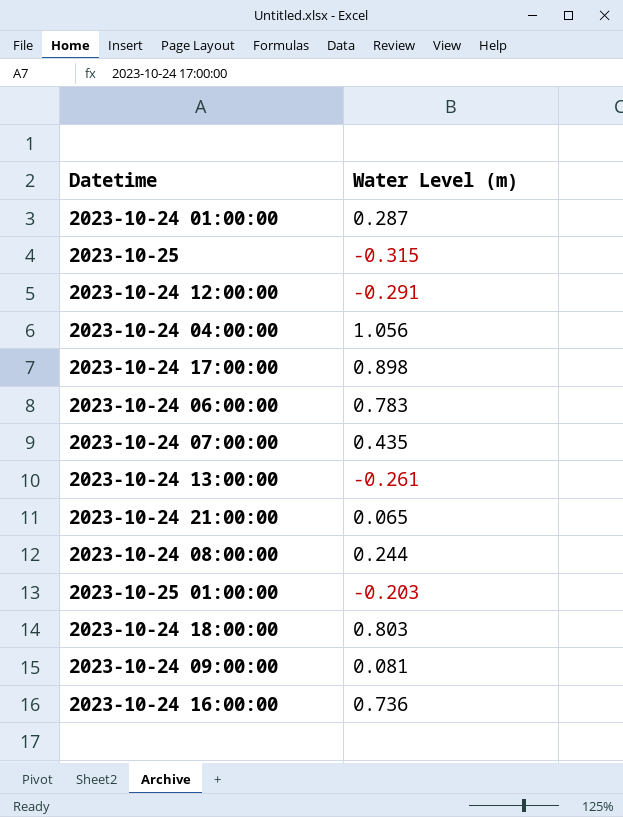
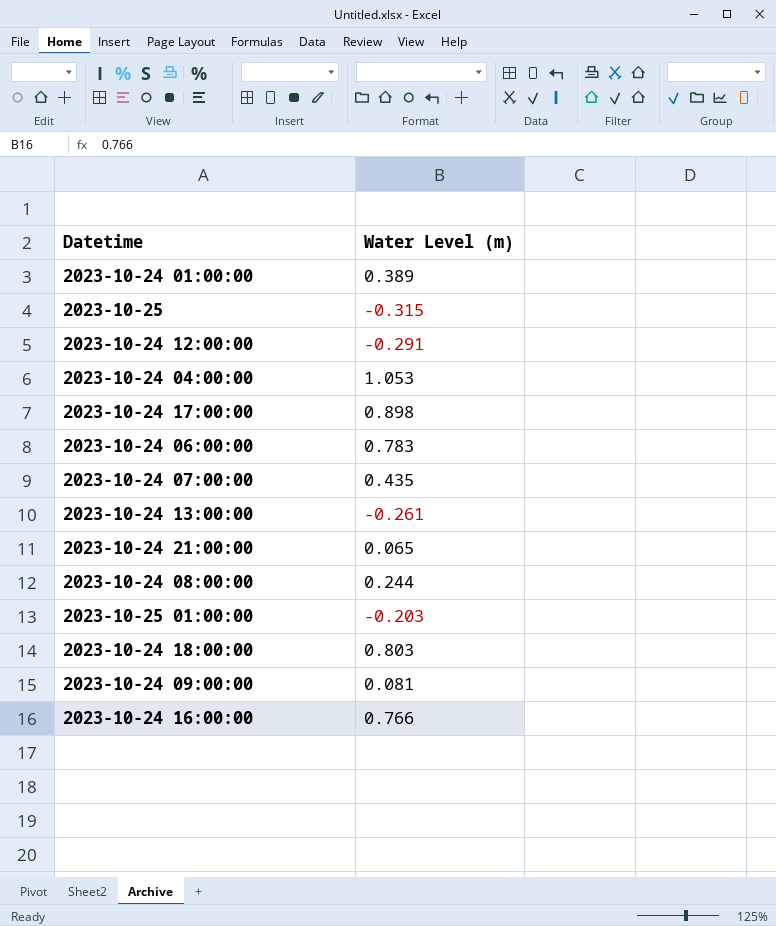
2023-10-24 01:00:00 | Water Level (m): 0.287 -> 0.389
2023-10-24 04:00:00 | Water Level (m): 1.056 -> 1.053
2023-10-24 16:00:00 | Water Level (m): 0.736 -> 0.766

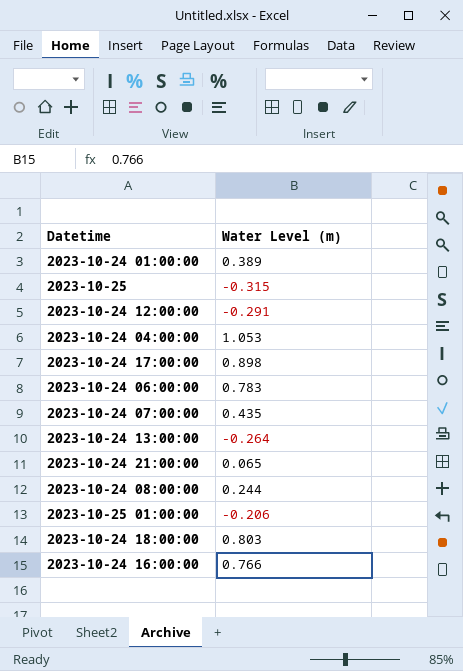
row 2023-10-24 09:00:00: 0.081 -> none
2023-10-24 13:00:00 | Water Level (m): -0.261 -> -0.264
2023-10-25 01:00:00 | Water Level (m): -0.203 -> -0.206

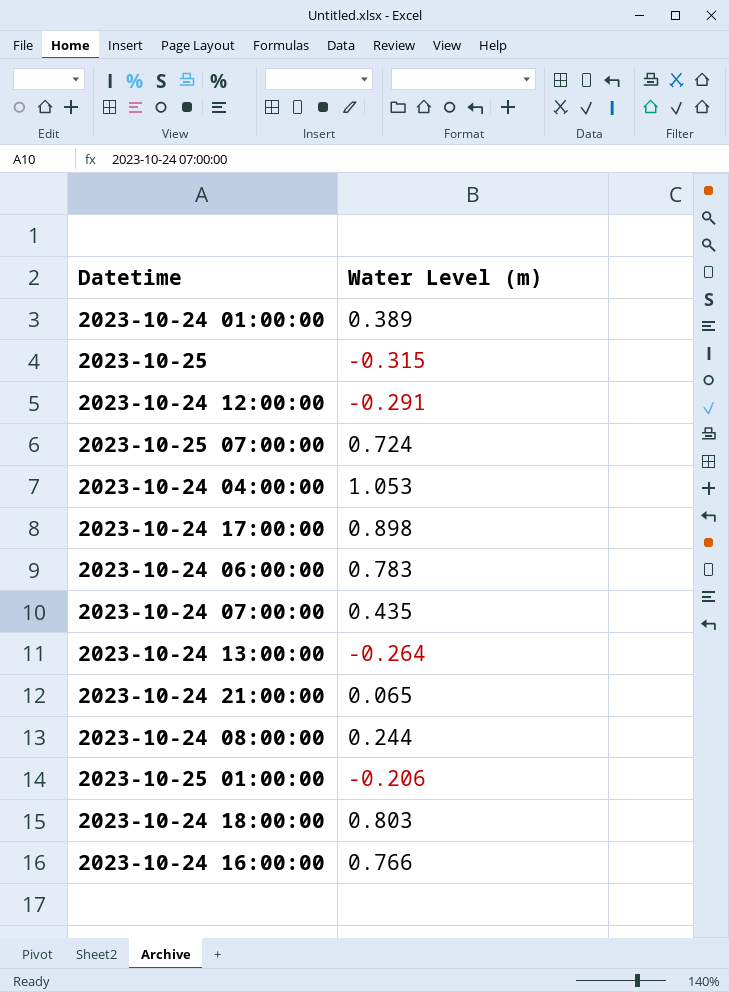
row 2023-10-25 07:00:00: none -> 0.724

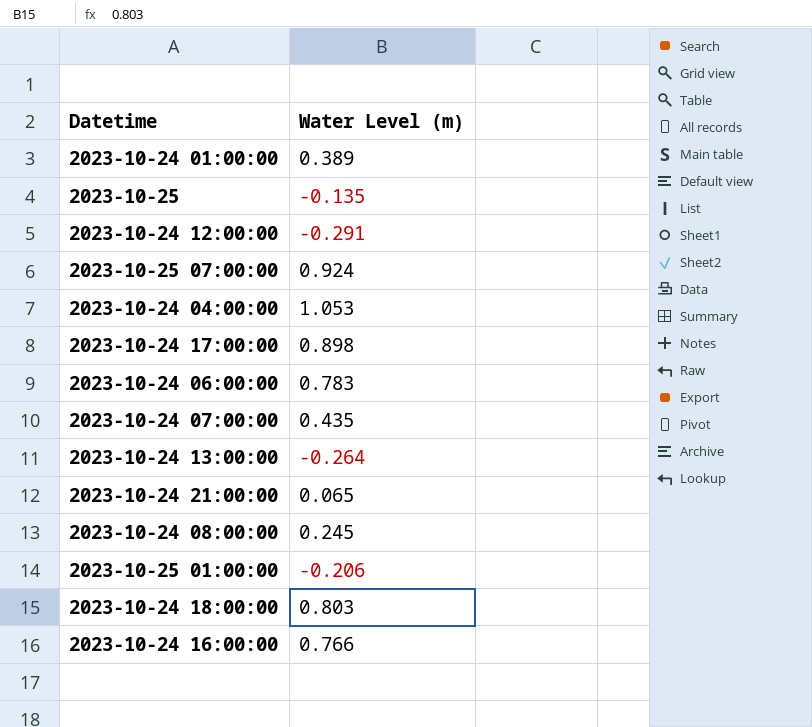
2023-10-25 | Water Level (m): -0.315 -> -0.135
2023-10-25 07:00:00 | Water Level (m): 0.724 -> 0.924
2023-10-24 08:00:00 | Water Level (m): 0.244 -> 0.245

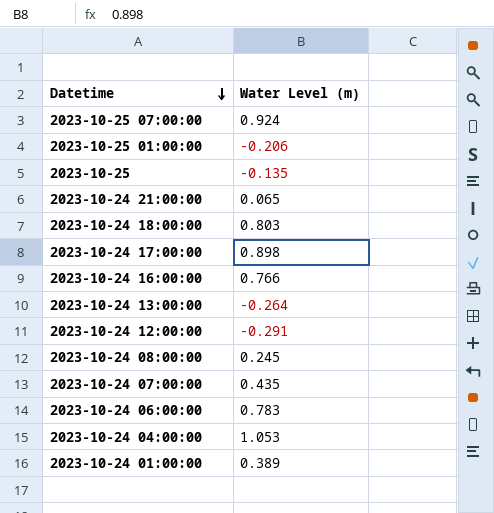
row order: none -> Datetime descending

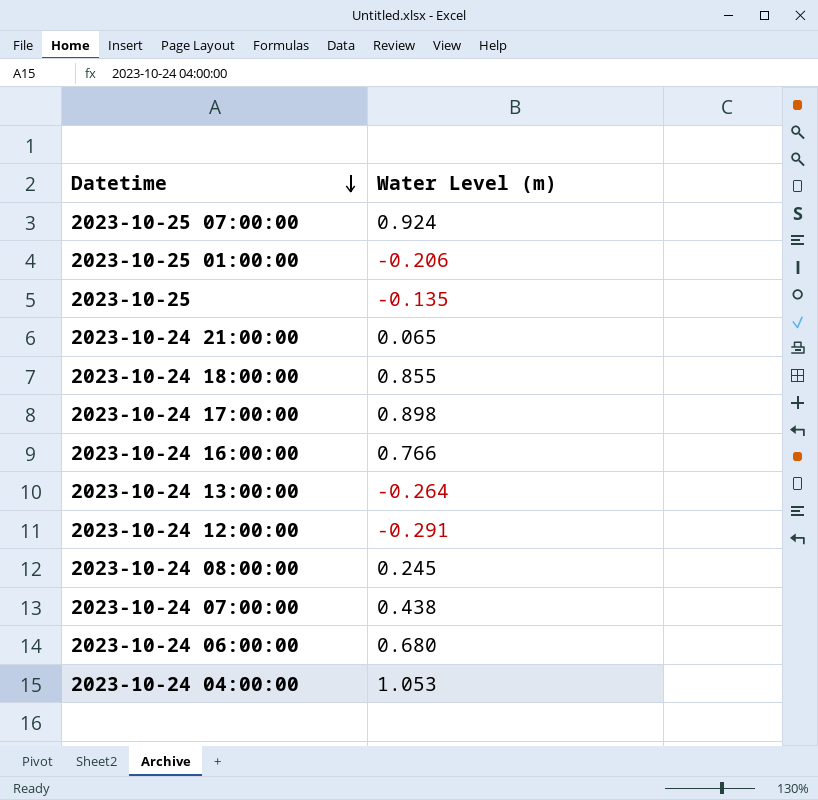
row 2023-10-24 01:00:00: 0.389 -> none
2023-10-24 18:00:00 | Water Level (m): 0.803 -> 0.855
2023-10-24 07:00:00 | Water Level (m): 0.435 -> 0.438
2023-10-24 06:00:00 | Water Level (m): 0.783 -> 0.680

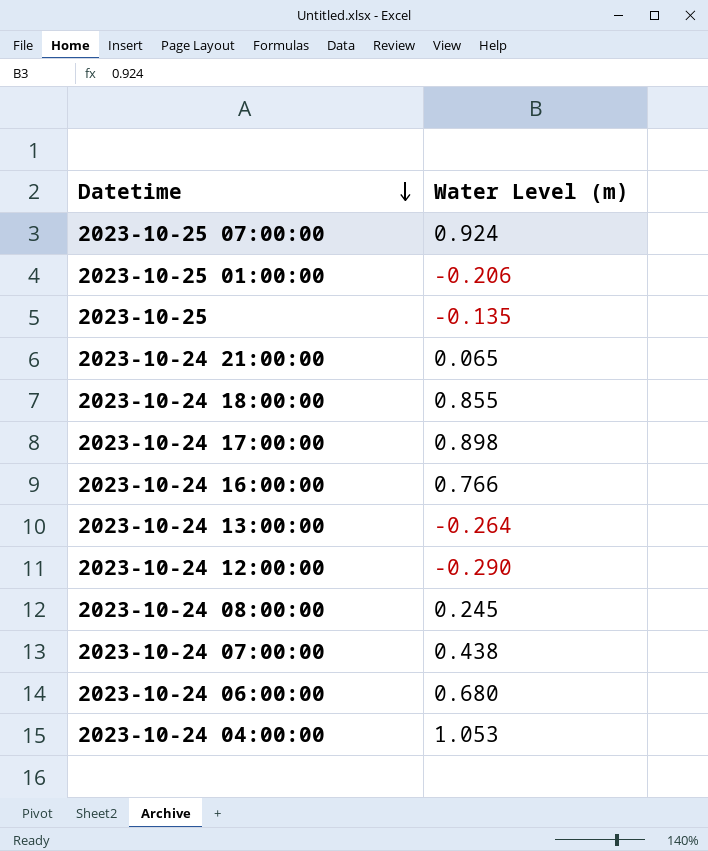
2023-10-24 12:00:00 | Water Level (m): -0.291 -> -0.290

